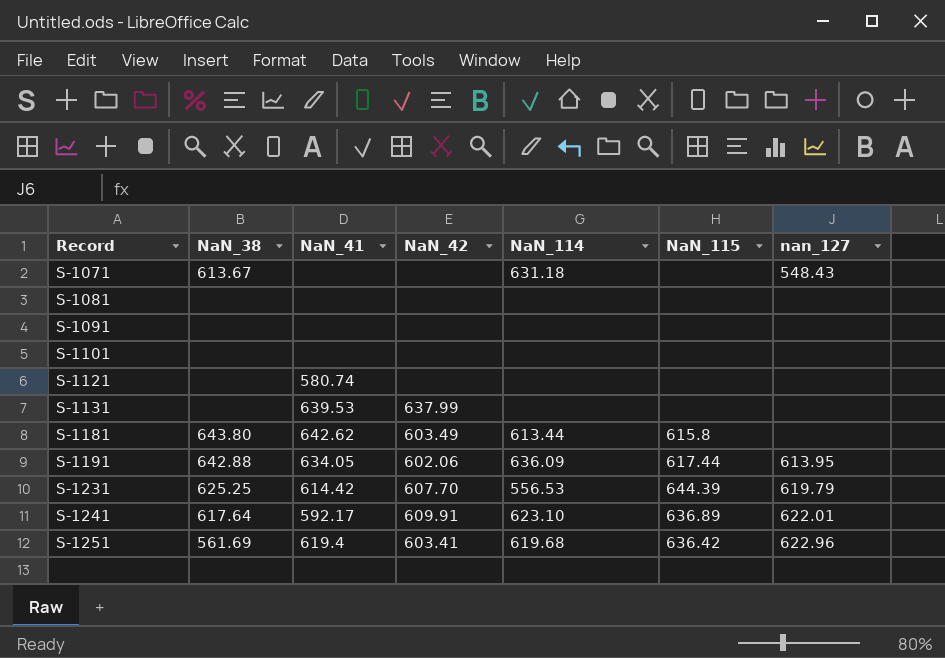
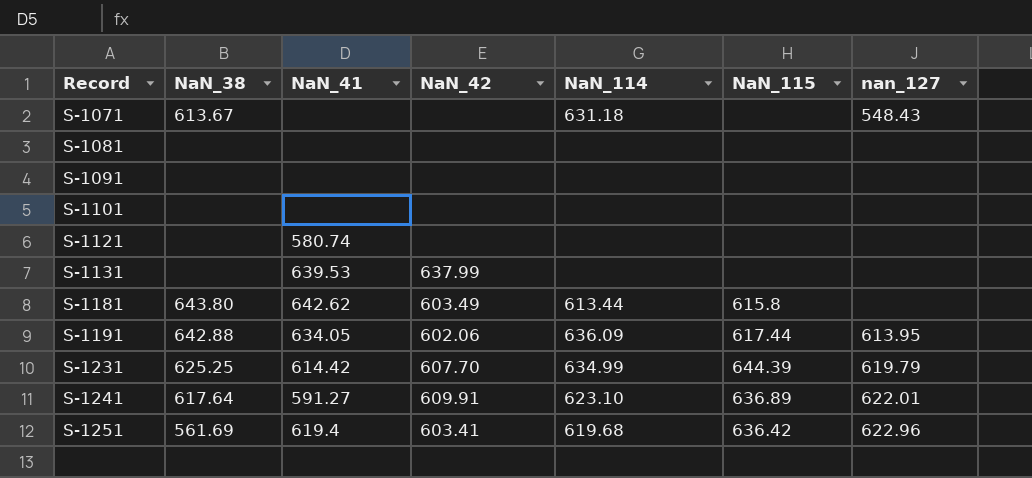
S-1231 | NaN_114: 556.53 -> 634.99
S-1241 | NaN_41: 592.17 -> 591.27

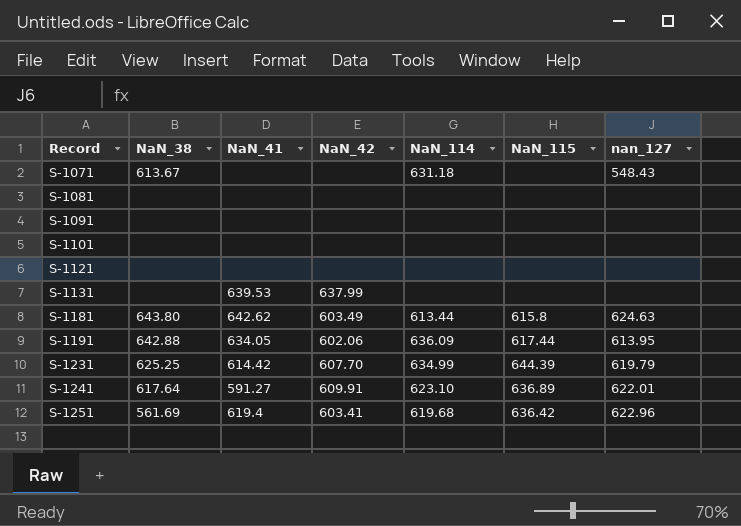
S-1121 | NaN_41: 580.74 -> none
S-1181 | nan_127: none -> 624.63

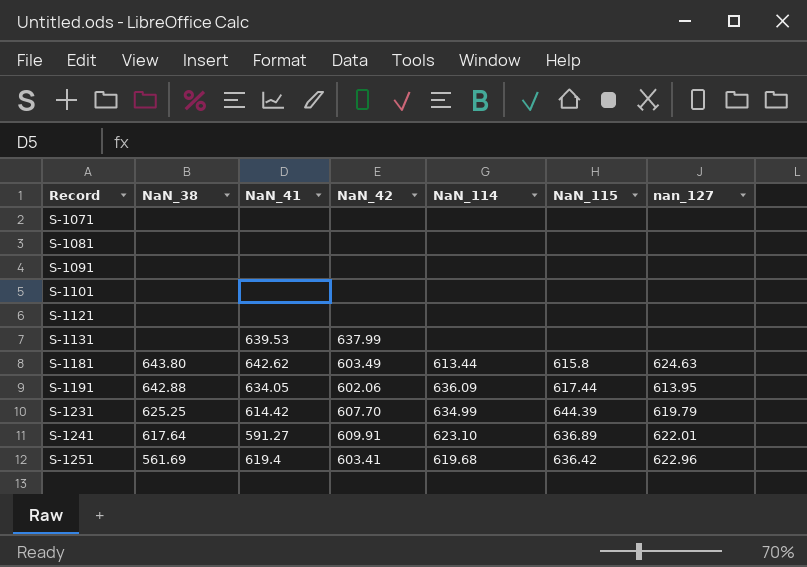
S-1071 | NaN_38: 613.67 -> none
S-1071 | NaN_114: 631.18 -> none
S-1071 | nan_127: 548.43 -> none

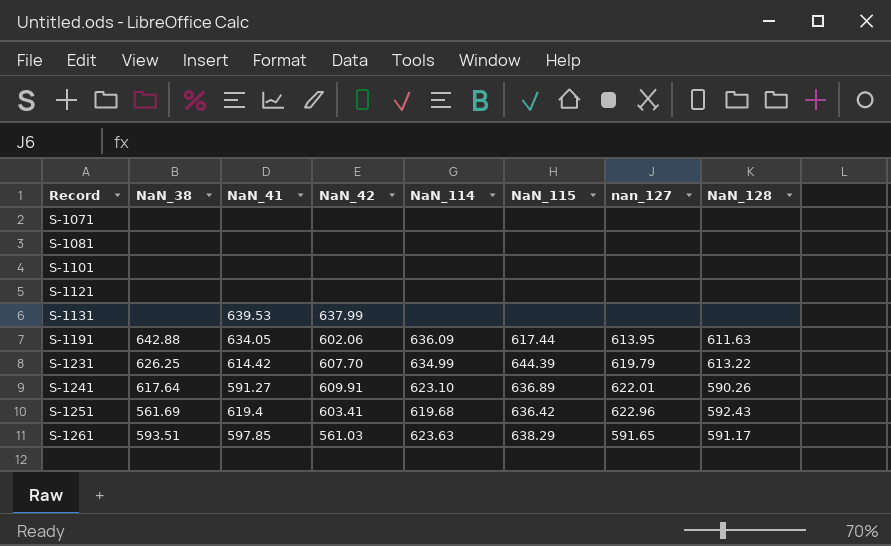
column NaN_128 | position: none -> 8
row S-1091: none | none | none | none | none | none -> none
row S-1181: 643.80 | 642.62 | 603.49 | 613.44 | 615.8 | 624.63 -> none
S-1231 | NaN_38: 625.25 -> 626.25
row S-1261: none -> 593.51 | 597.85 | 561.03 | 623.63 | 638.29 | 591.65 | 591.17

